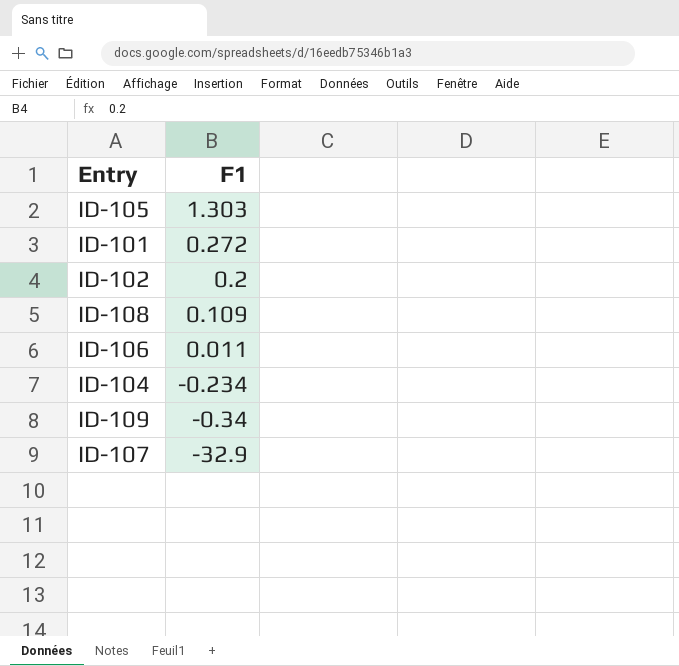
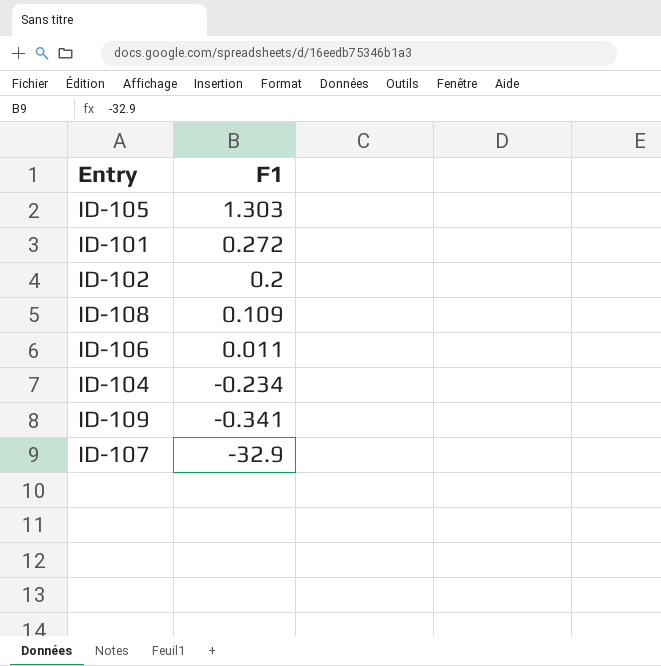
ID-109 | F1: -0.34 -> -0.341

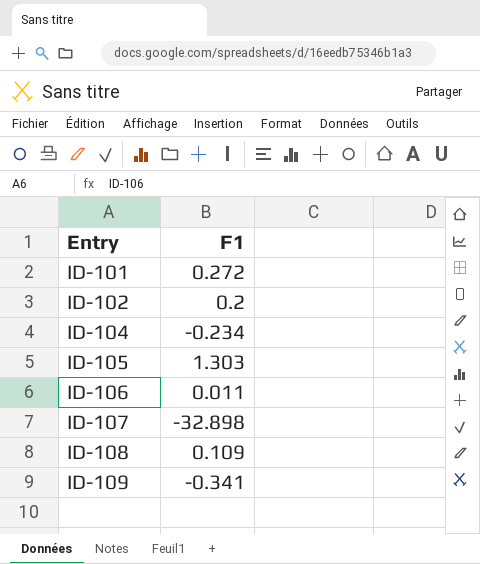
row order: F1 descending -> Entry ascending
ID-107 | F1: -32.9 -> -32.898

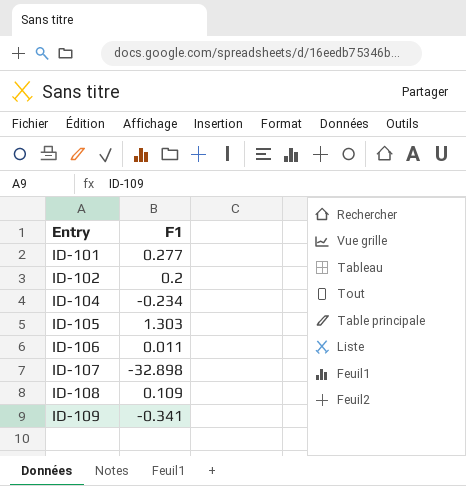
ID-101 | F1: 0.272 -> 0.277

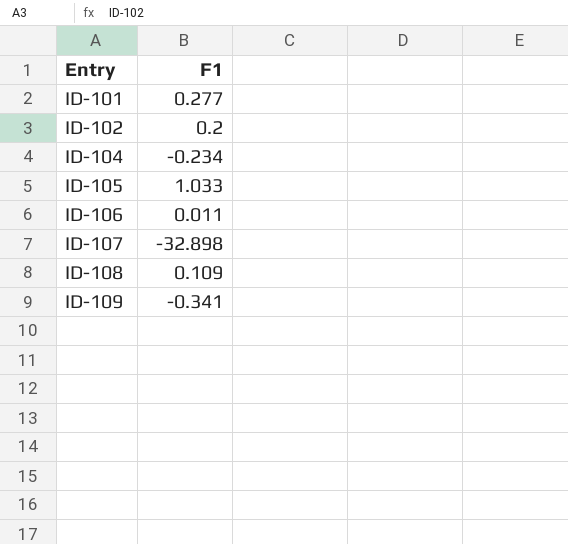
ID-105 | F1: 1.303 -> 1.033

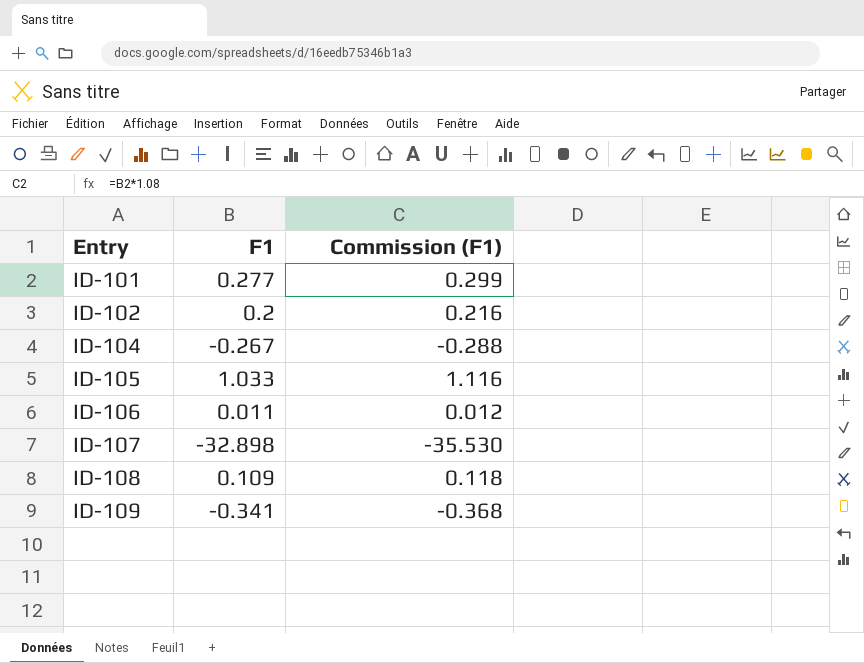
column Commission (F1) | formula: none -> [F1] * 1.08
ID-104 | F1: -0.234 -> -0.267

